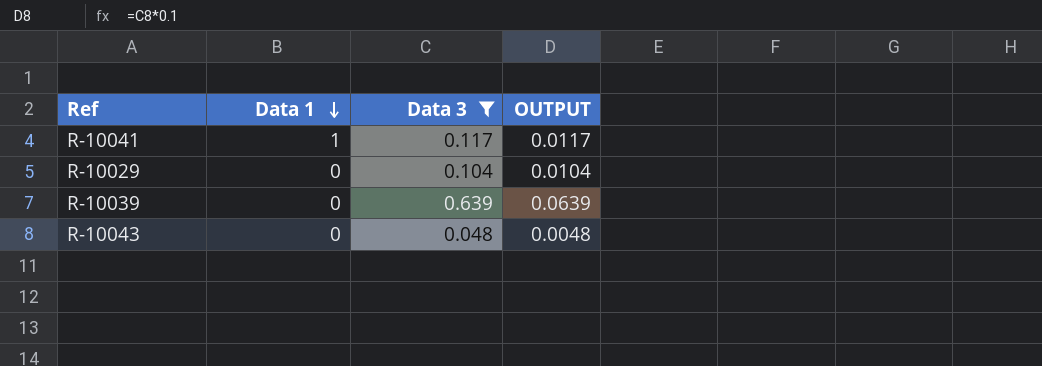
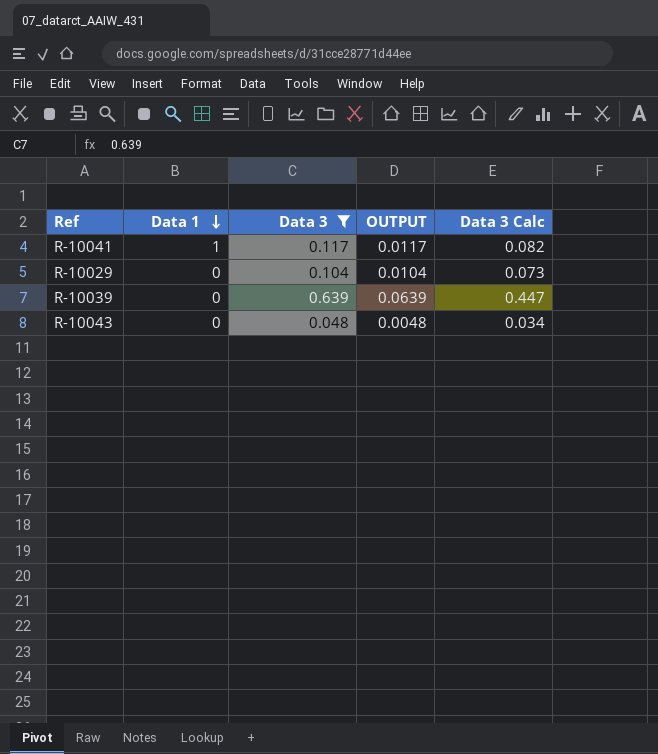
column Data 3 Calc | formula: none -> [Data 3] * 0.7

